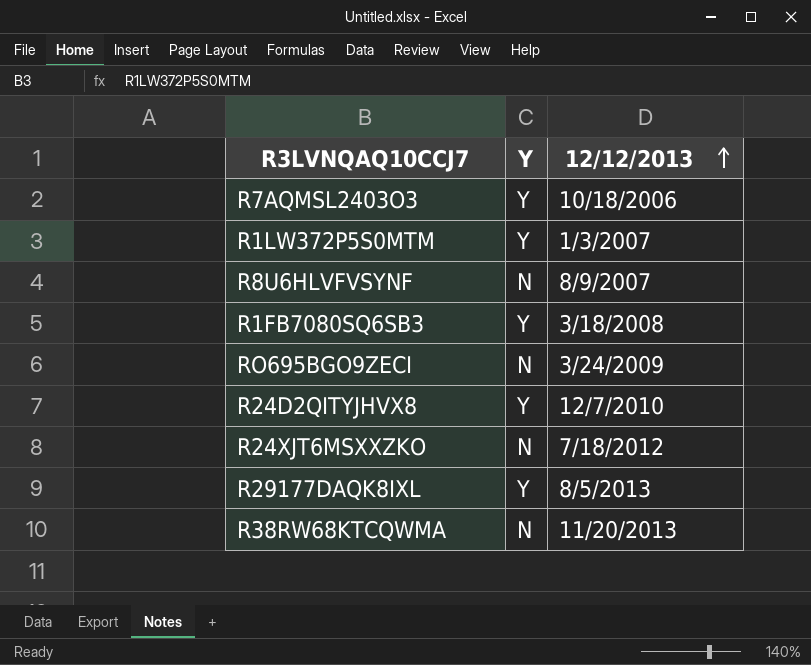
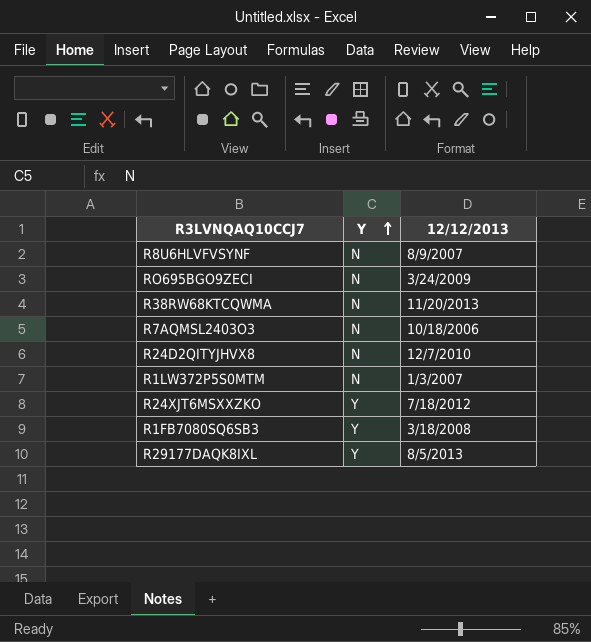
row order: 12/12/2013 ascending -> Y ascending
R7AQMSL2403O3 | Y: Y -> N
R24D2QITYJHVX8 | Y: Y -> N
R1LW372P5S0MTM | Y: Y -> N
R24XJT6MSXXZKO | Y: N -> Y

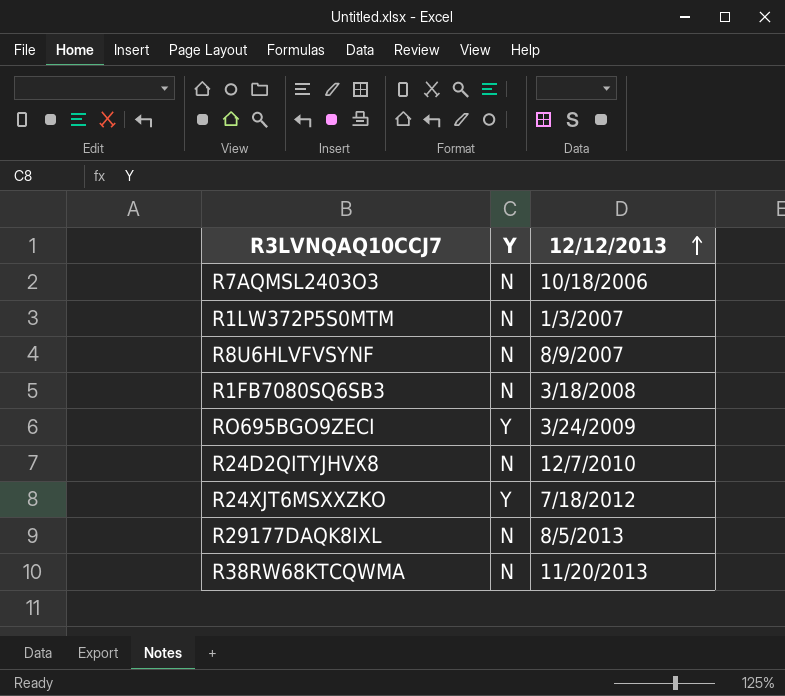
row order: Y ascending -> 12/12/2013 ascending
R1FB7080SQ6SB3 | Y: Y -> N
RO695BGO9ZECI | Y: N -> Y
R29177DAQK8IXL | Y: Y -> N

